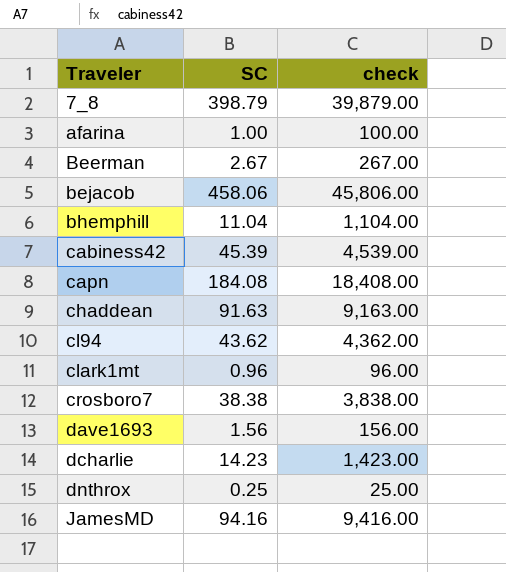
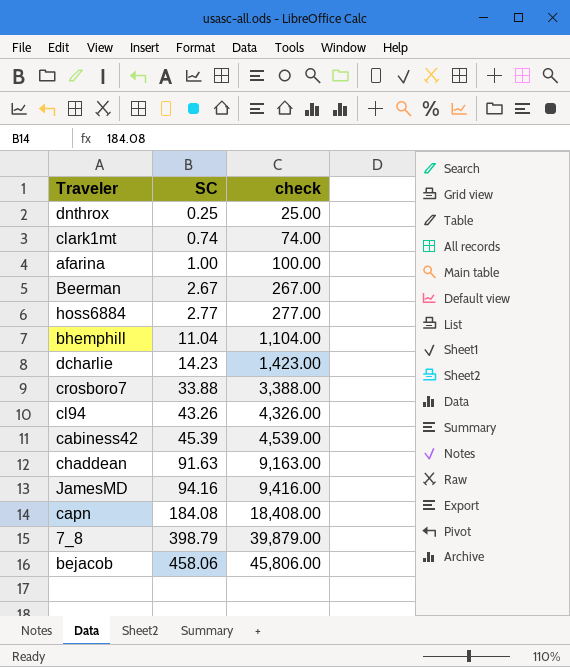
row order: Traveler ascending -> SC ascending
row dave1693: 1.56 | 156.00 -> none
clark1mt | SC: 0.96 -> 0.74
clark1mt | check: 96.00 -> 74.00
row hoss6884: none -> 2.77 | 277.00
crosboro7 | SC: 38.38 -> 33.88
crosboro7 | check: 3,838.00 -> 3,388.00
cl94 | SC: 43.62 -> 43.26
cl94 | check: 4,362.00 -> 4,326.00

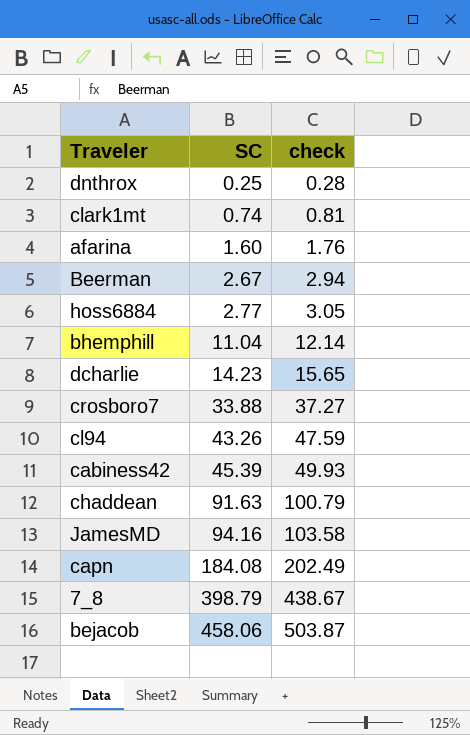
column check | formula: [SC] * 100 -> [SC] * 1.1
afarina | SC: 1.00 -> 1.60

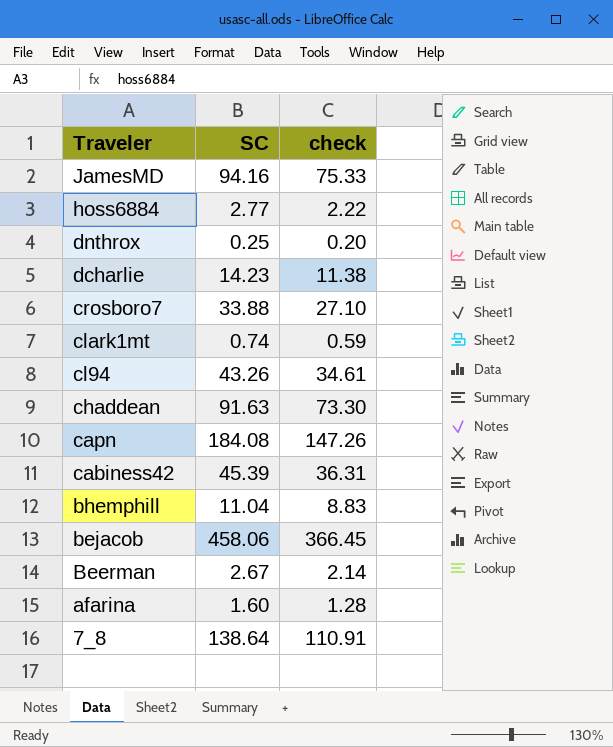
row order: SC ascending -> Traveler descending
column check | formula: [SC] * 1.1 -> [SC] * 0.8
7_8 | SC: 398.79 -> 138.64

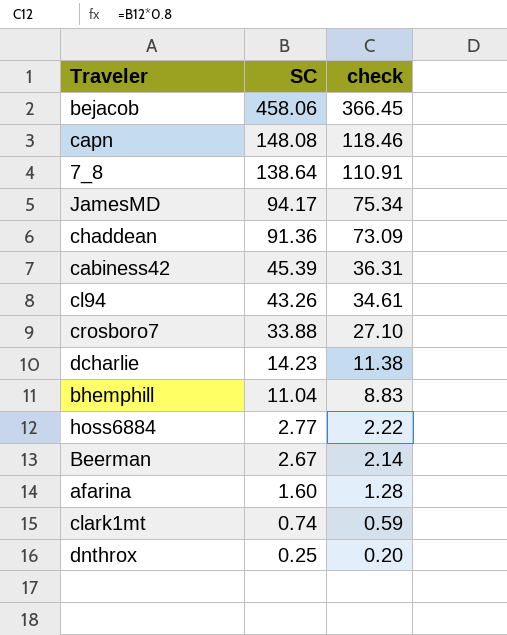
row order: Traveler descending -> SC descending
capn | SC: 184.08 -> 148.08
capn | check: 147.26 -> 118.46
JamesMD | SC: 94.16 -> 94.17
JamesMD | check: 75.33 -> 75.34
chaddean | SC: 91.63 -> 91.36
chaddean | check: 73.30 -> 73.09

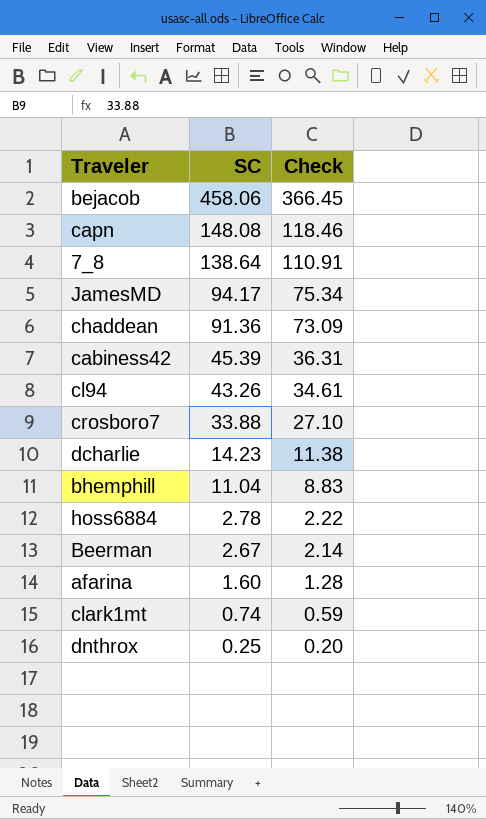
column name: check -> Check
hoss6884 | SC: 2.77 -> 2.78

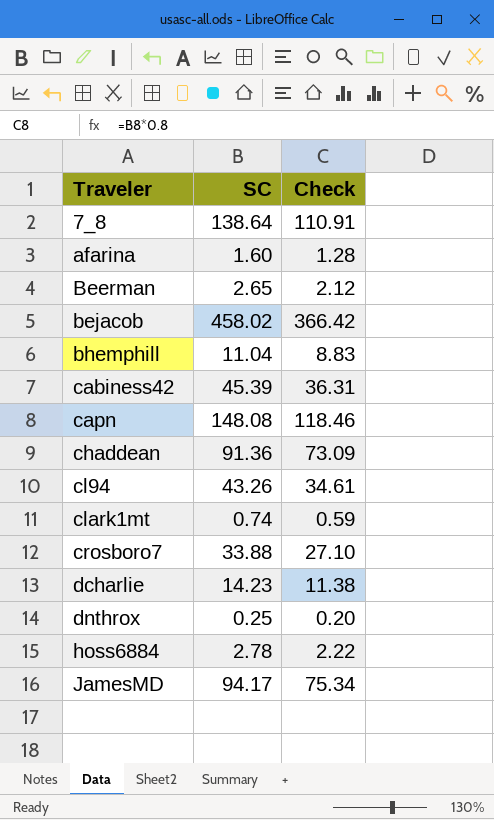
row order: SC descending -> Traveler ascending
Beerman | SC: 2.67 -> 2.65
Beerman | Check: 2.14 -> 2.12
bejacob | SC: 458.06 -> 458.02
bejacob | Check: 366.45 -> 366.42

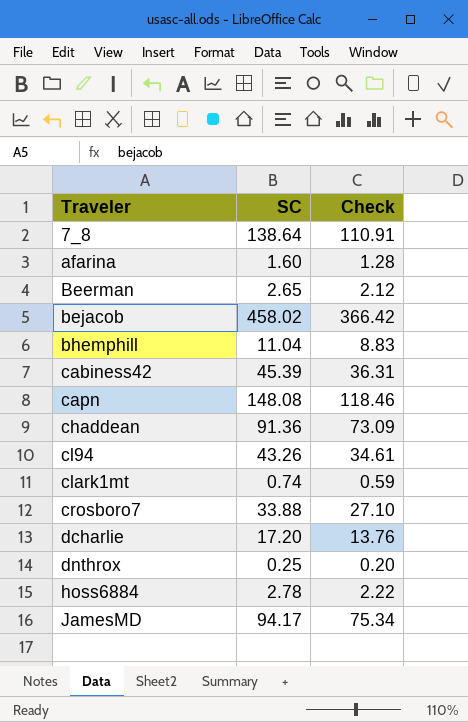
dcharlie | SC: 14.23 -> 17.20
dcharlie | Check: 11.38 -> 13.76

